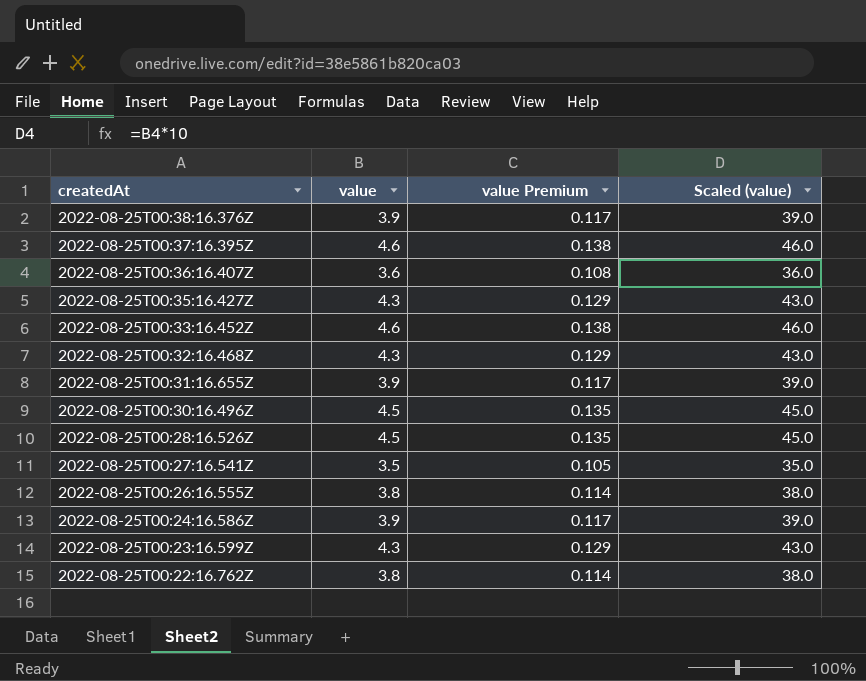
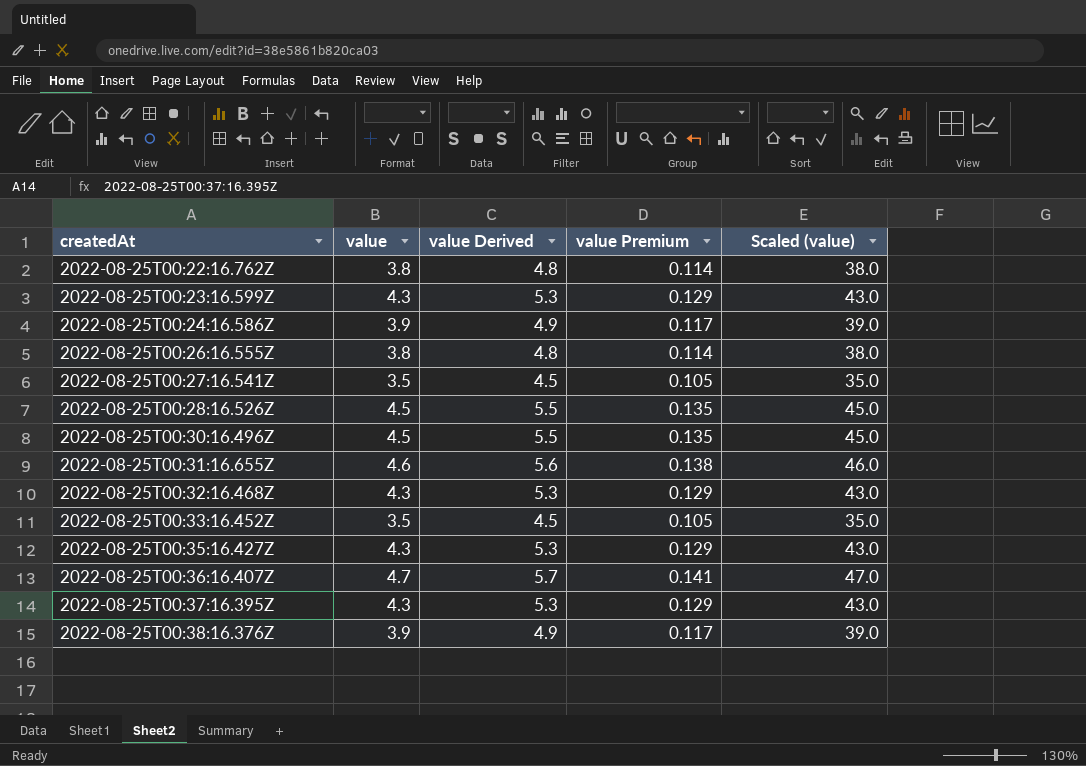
row order: createdAt descending -> createdAt ascending
column value Derived | formula: none -> [value] + 1
2022-08-25T00:31:16.655Z | value: 3.9 -> 4.6
2022-08-25T00:31:16.655Z | value Premium: 0.117 -> 0.138
2022-08-25T00:31:16.655Z | Scaled (value): 39.0 -> 46.0
2022-08-25T00:33:16.452Z | value: 4.6 -> 3.5
2022-08-25T00:33:16.452Z | value Premium: 0.138 -> 0.105
2022-08-25T00:33:16.452Z | Scaled (value): 46.0 -> 35.0
2022-08-25T00:36:16.407Z | value: 3.6 -> 4.7
2022-08-25T00:36:16.407Z | value Premium: 0.108 -> 0.141
2022-08-25T00:36:16.407Z | Scaled (value): 36.0 -> 47.0
2022-08-25T00:37:16.395Z | value: 4.6 -> 4.3
2022-08-25T00:37:16.395Z | value Premium: 0.138 -> 0.129
2022-08-25T00:37:16.395Z | Scaled (value): 46.0 -> 43.0

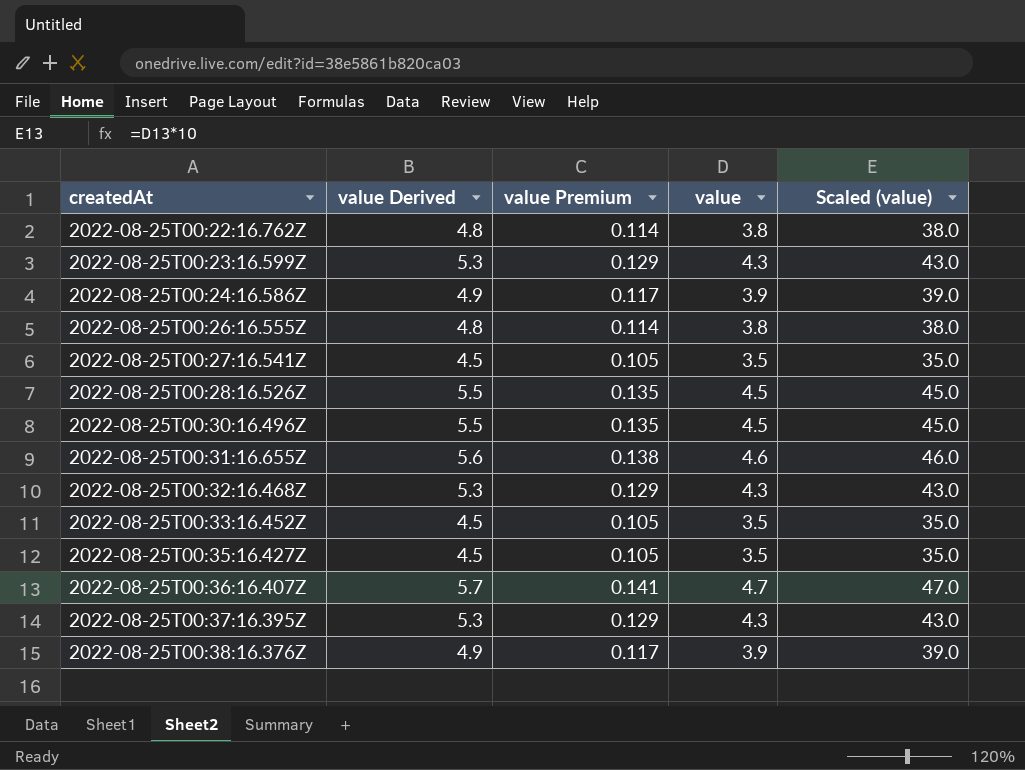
column value | position: 2 -> 4
2022-08-25T00:35:16.427Z | value Derived: 5.3 -> 4.5
2022-08-25T00:35:16.427Z | value Premium: 0.129 -> 0.105
2022-08-25T00:35:16.427Z | value: 4.3 -> 3.5
2022-08-25T00:35:16.427Z | Scaled (value): 43.0 -> 35.0

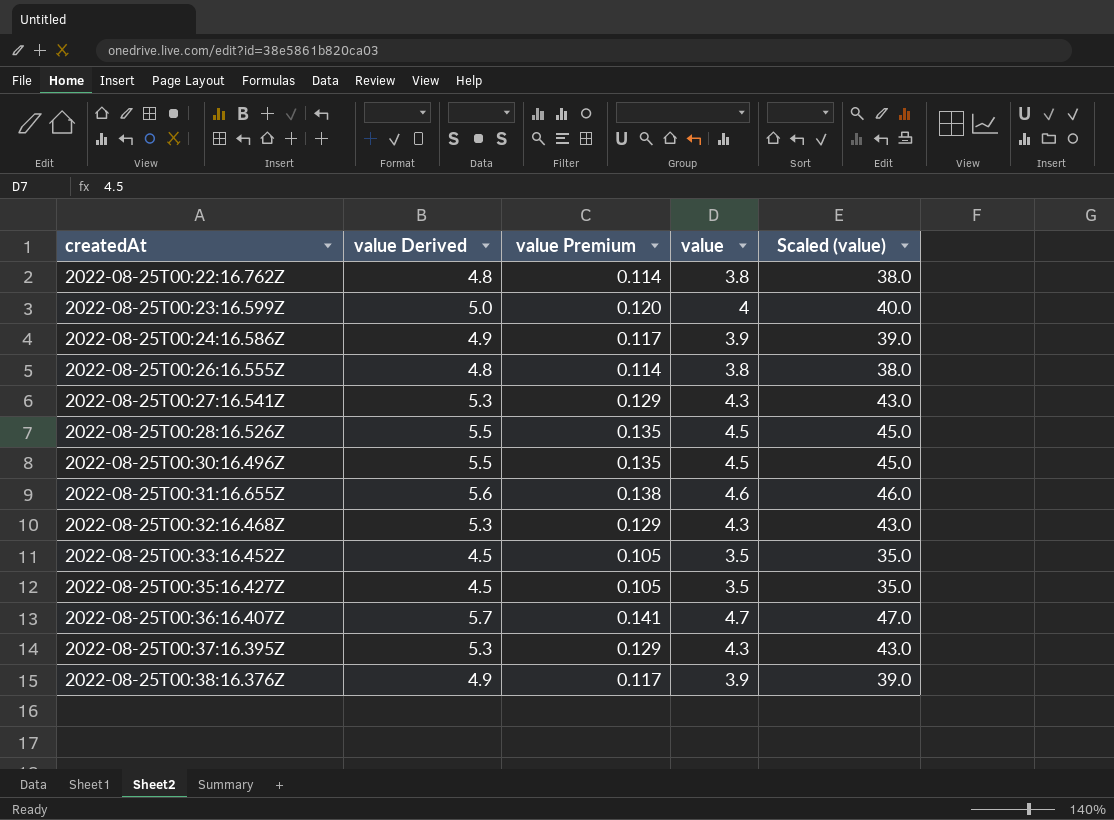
2022-08-25T00:23:16.599Z | value Derived: 5.3 -> 5.0
2022-08-25T00:23:16.599Z | value Premium: 0.129 -> 0.120
2022-08-25T00:23:16.599Z | value: 4.3 -> 4
2022-08-25T00:23:16.599Z | Scaled (value): 43.0 -> 40.0
2022-08-25T00:27:16.541Z | value Derived: 4.5 -> 5.3
2022-08-25T00:27:16.541Z | value Premium: 0.105 -> 0.129
2022-08-25T00:27:16.541Z | value: 3.5 -> 4.3
2022-08-25T00:27:16.541Z | Scaled (value): 35.0 -> 43.0

